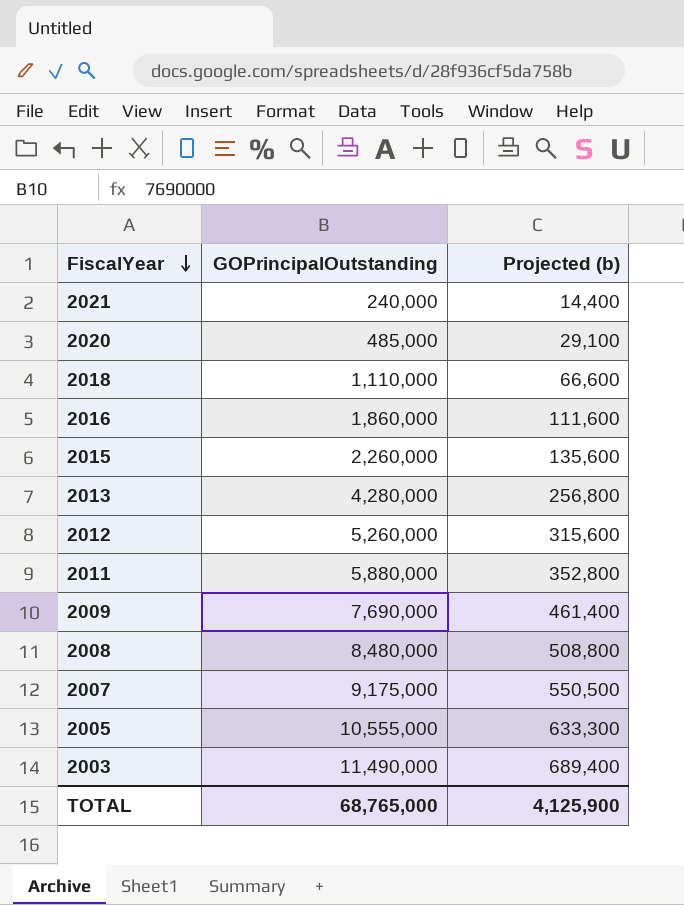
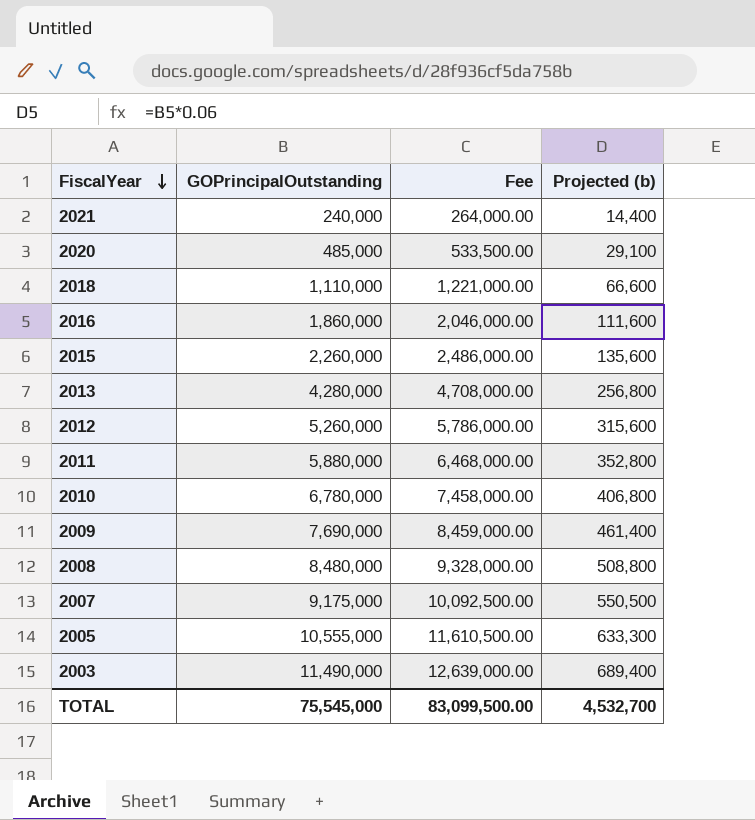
column Fee | formula: none -> [GOPrincipalOutstanding] * 1.1
row 2010: none -> 6,780,000 | 7,458,000.00 | 406,800
TOTAL | GOPrincipalOutstanding: 68,765,000 -> 75,545,000
TOTAL | Projected (b): 4,125,900 -> 4,532,700

